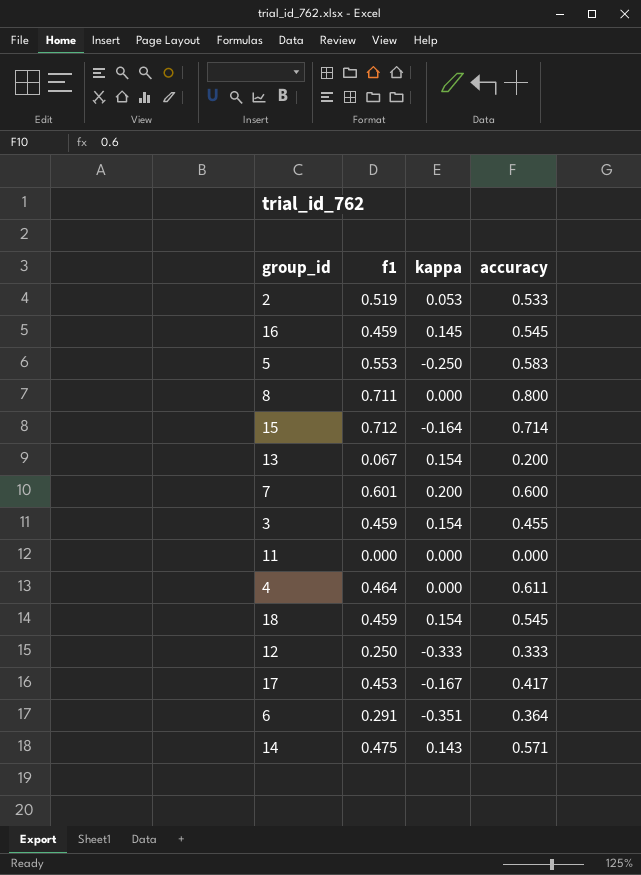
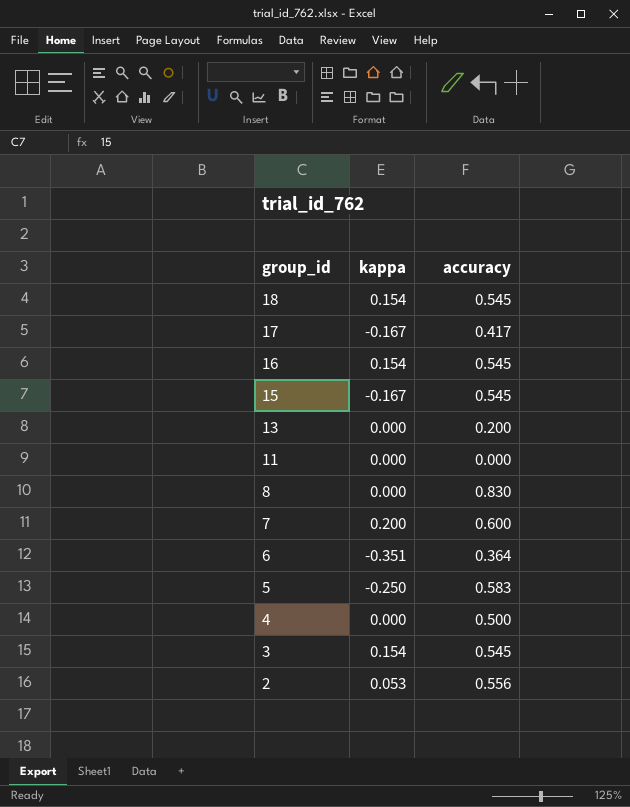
row order: none -> group_id descending
column f1 | position: 2 -> none
row 12: 0.250 | -0.333 | 0.333 -> none
row 14: 0.475 | 0.143 | 0.571 -> none
16 | kappa: 0.145 -> 0.154
15 | kappa: -0.164 -> -0.167
15 | accuracy: 0.714 -> 0.545
13 | kappa: 0.154 -> 0.000
8 | accuracy: 0.800 -> 0.830
4 | accuracy: 0.611 -> 0.500
3 | accuracy: 0.455 -> 0.545
2 | accuracy: 0.533 -> 0.556

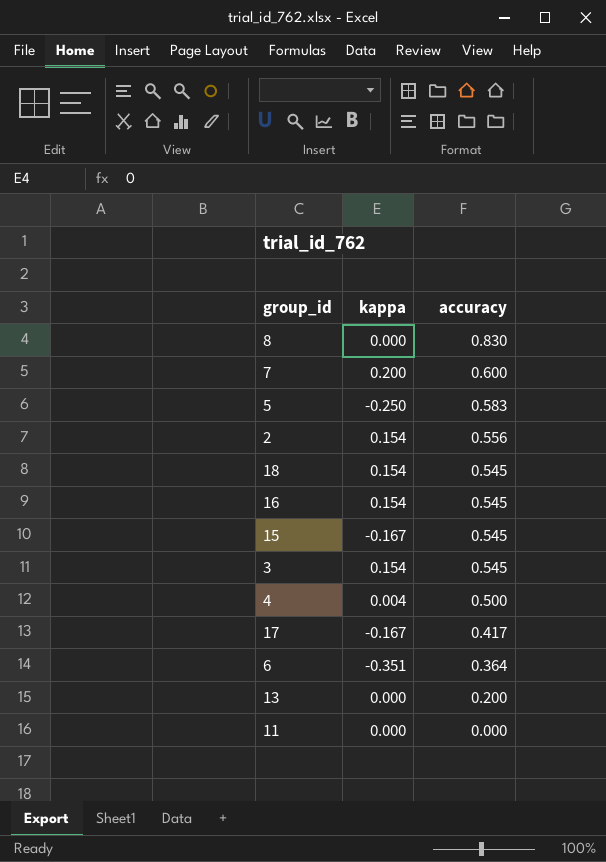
row order: group_id descending -> accuracy descending
2 | kappa: 0.053 -> 0.154
4 | kappa: 0.000 -> 0.004

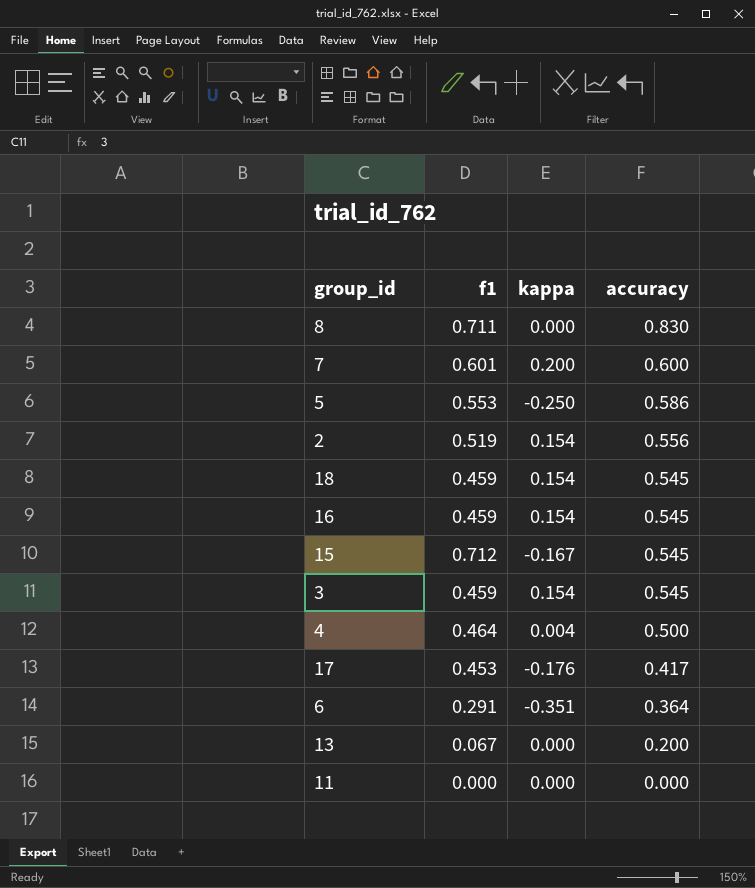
column f1 | position: none -> 2
5 | accuracy: 0.583 -> 0.586
17 | kappa: -0.167 -> -0.176

